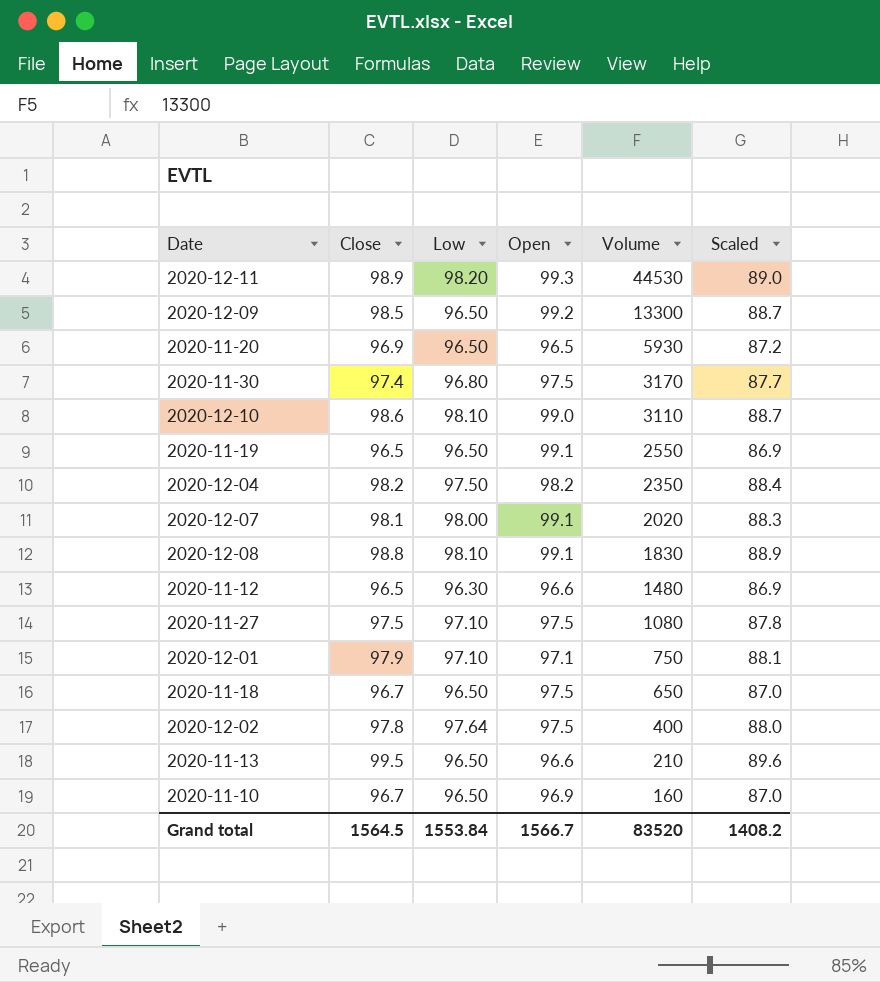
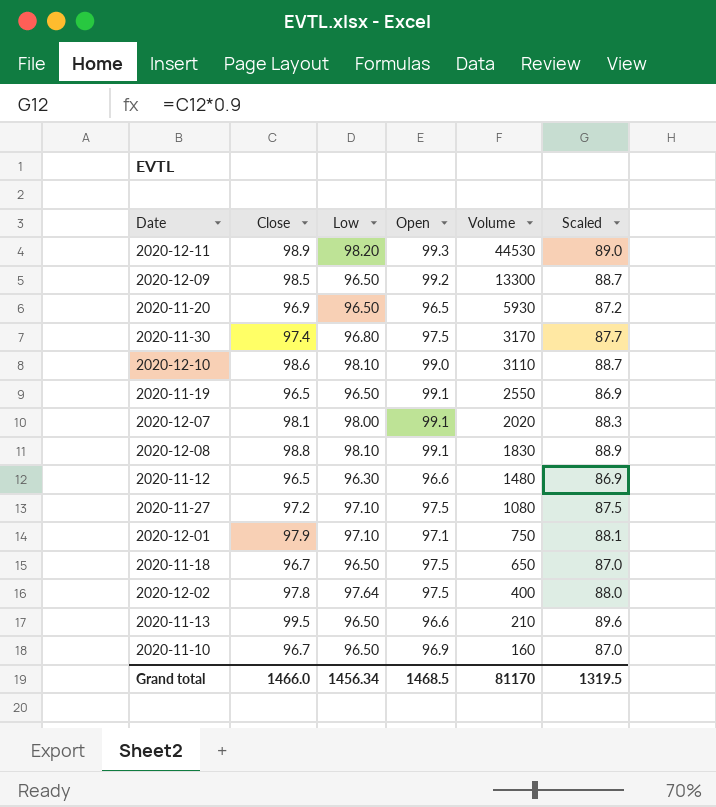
row 2020-12-04: 98.2 | 97.50 | 98.2 | 2350 | 88.4 -> none
2020-11-27 | Close: 97.5 -> 97.2
2020-11-27 | Scaled: 87.8 -> 87.5
Grand total | Close: 1564.5 -> 1466.0
Grand total | Low: 1553.84 -> 1456.34
Grand total | Open: 1566.7 -> 1468.5
Grand total | Volume: 83520 -> 81170
Grand total | Scaled: 1408.2 -> 1319.5

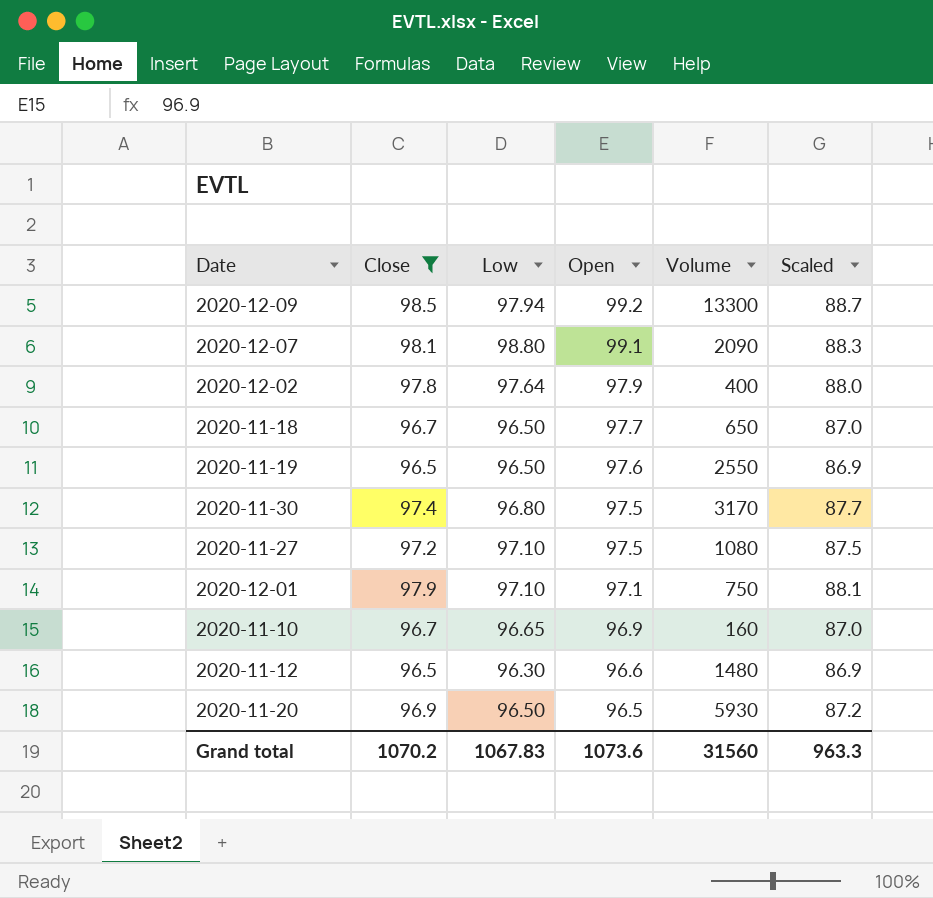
filter: none -> Close <= 98.5
row order: Volume descending -> Open descending
2020-12-09 | Low: 96.50 -> 97.94
2020-12-07 | Low: 98.00 -> 98.80
2020-12-07 | Volume: 2020 -> 2090
2020-12-02 | Open: 97.5 -> 97.9
2020-11-18 | Open: 97.5 -> 97.7
2020-11-19 | Open: 99.1 -> 97.6
2020-11-10 | Low: 96.50 -> 96.65
Grand total | Close: 1466.0 -> 1070.2
Grand total | Low: 1456.34 -> 1067.83
Grand total | Open: 1468.5 -> 1073.6
Grand total | Volume: 81170 -> 31560
Grand total | Scaled: 1319.5 -> 963.3

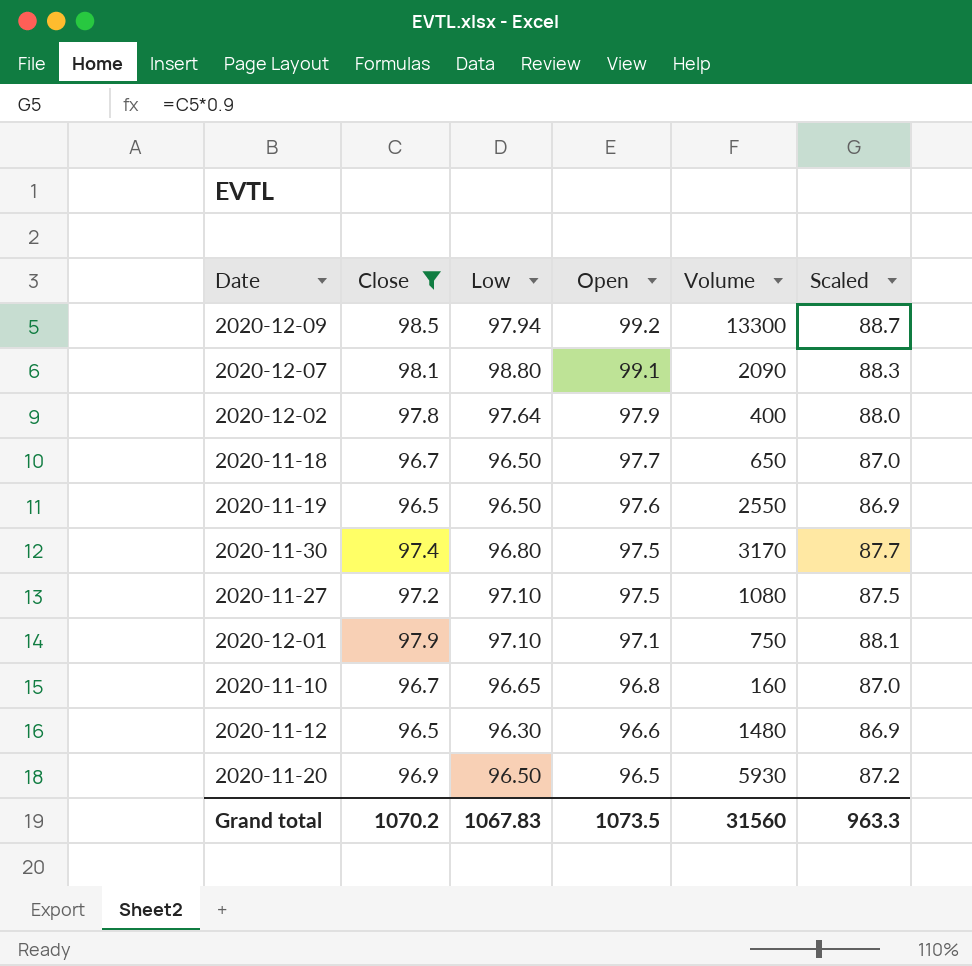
2020-11-10 | Open: 96.9 -> 96.8
Grand total | Open: 1073.6 -> 1073.5

